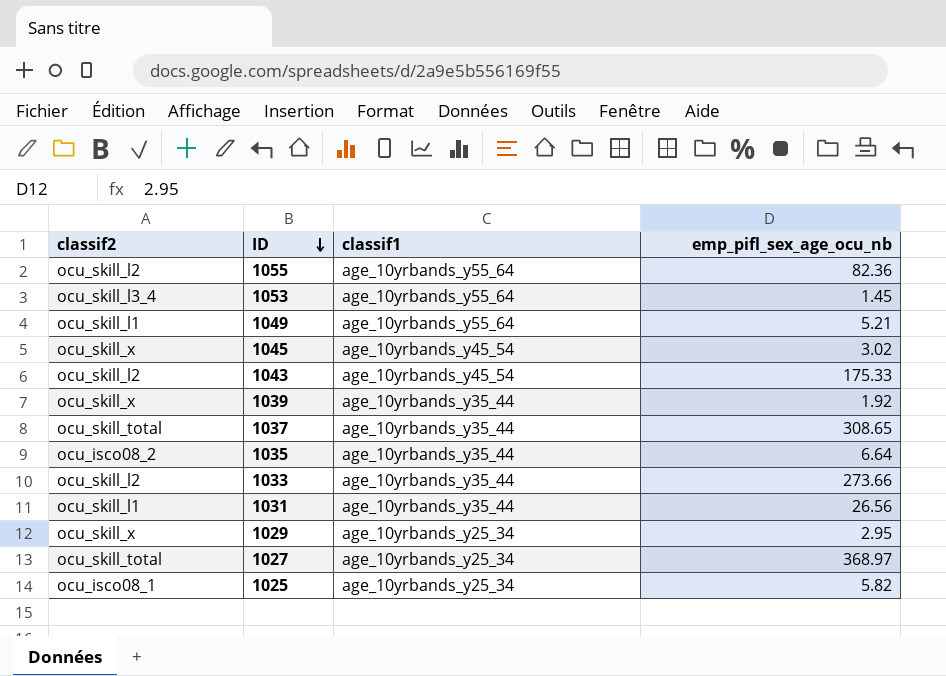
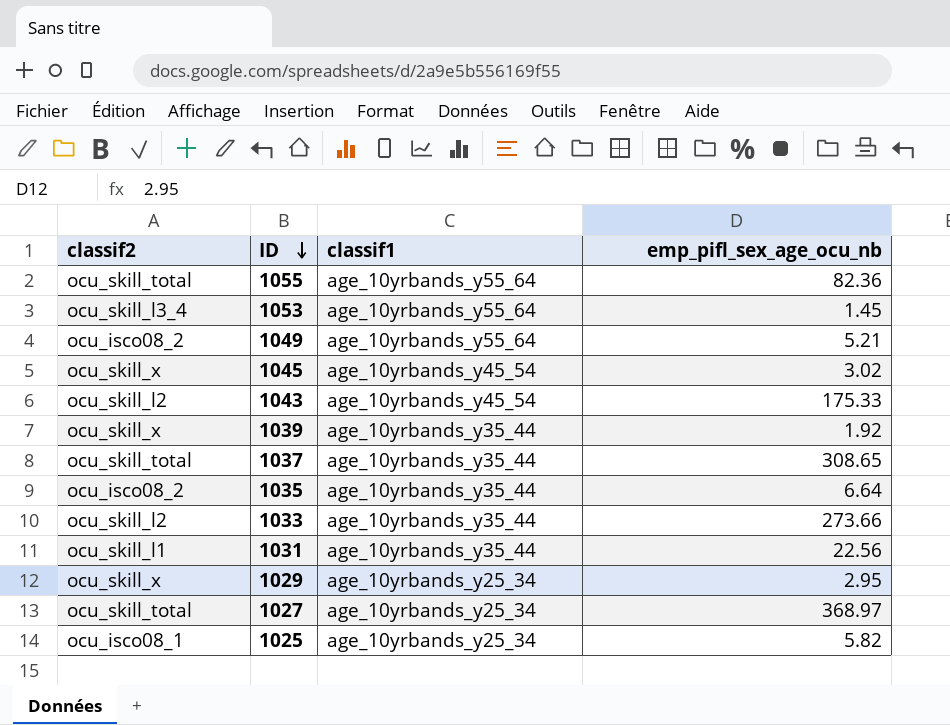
1055 | classif2: ocu_skill_l2 -> ocu_skill_total
1049 | classif2: ocu_skill_l1 -> ocu_isco08_2
1031 | emp_pifl_sex_age_ocu_nb: 26.56 -> 22.56

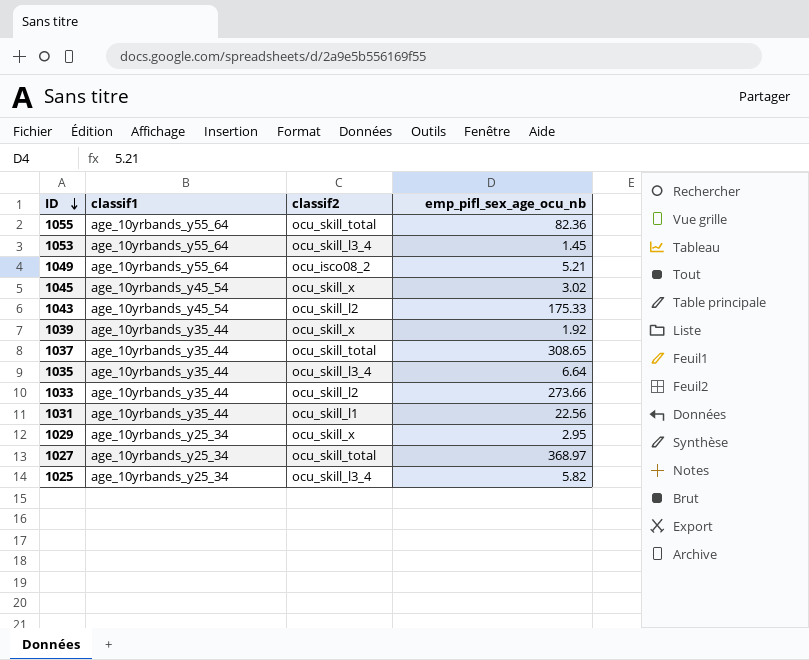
column classif2 | position: 1 -> 3
1035 | classif2: ocu_isco08_2 -> ocu_skill_l3_4
1025 | classif2: ocu_isco08_1 -> ocu_skill_l3_4

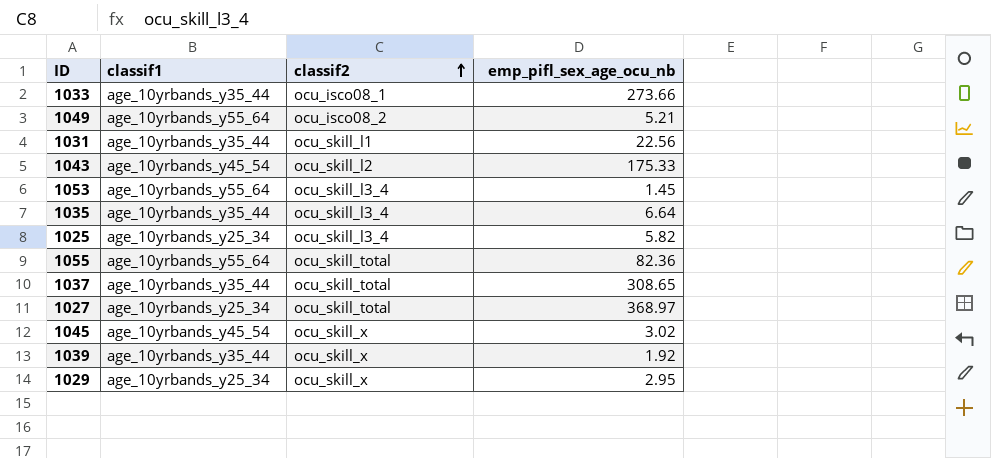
row order: ID descending -> classif2 ascending
1033 | classif2: ocu_skill_l2 -> ocu_isco08_1

